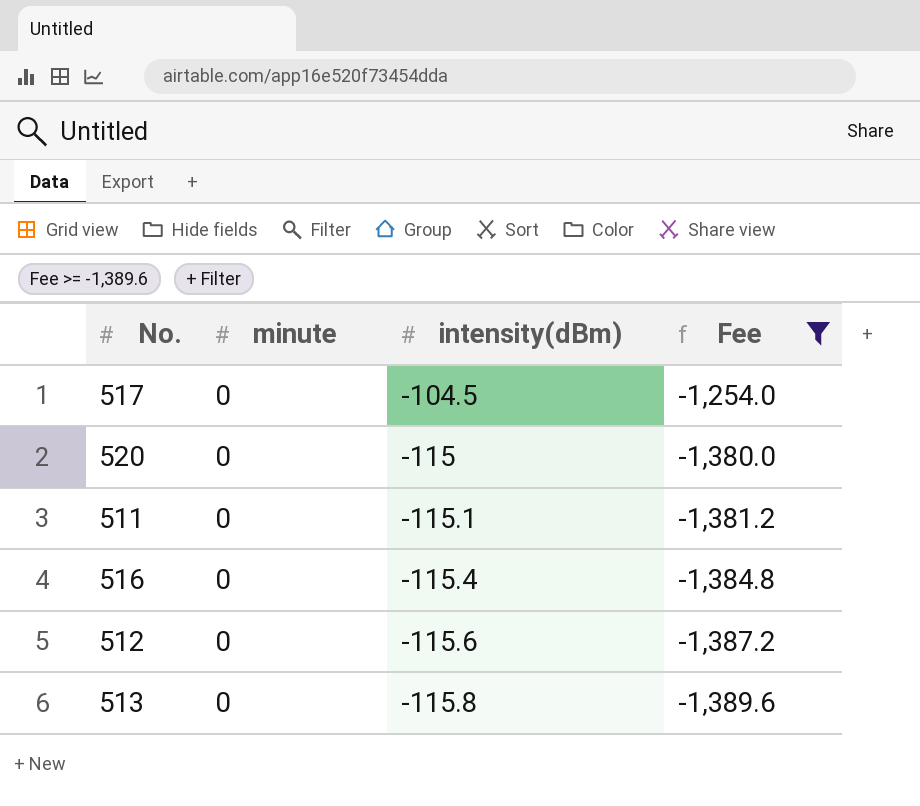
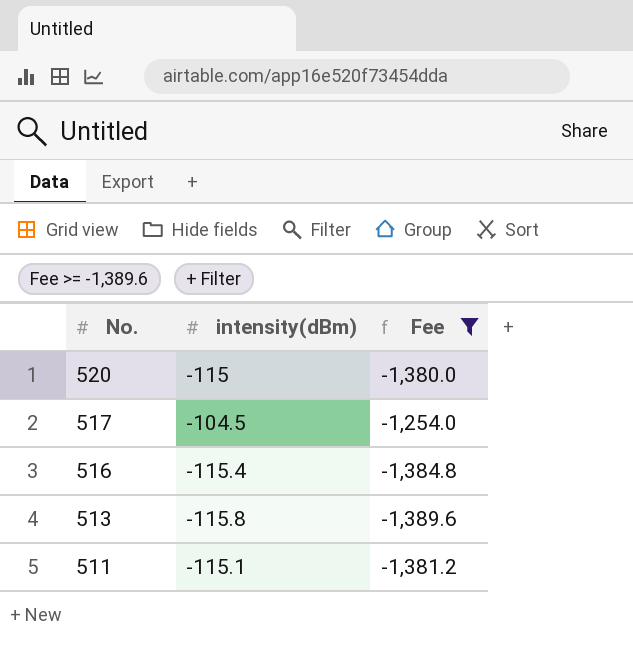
row order: intensity(dBm) descending -> No. descending
column minute | position: 2 -> none
row 512: 0 | -115.6 | -1,387.2 -> none

